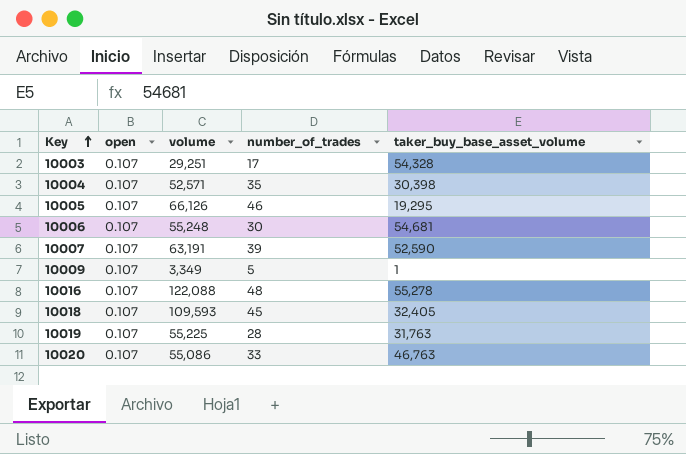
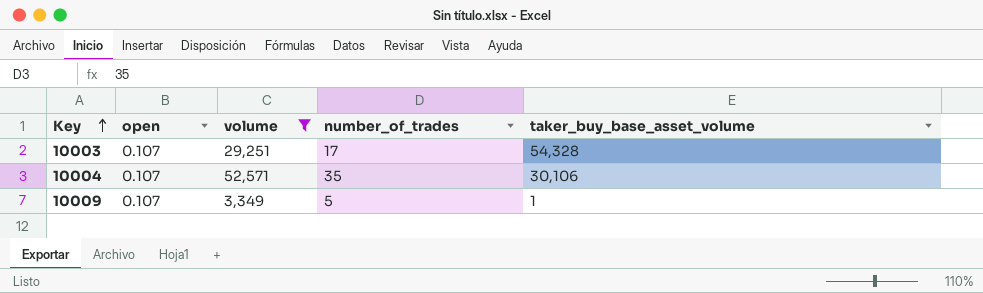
filter: none -> volume <= 52,571
10004 | taker_buy_base_asset_volume: 30,398 -> 30,106

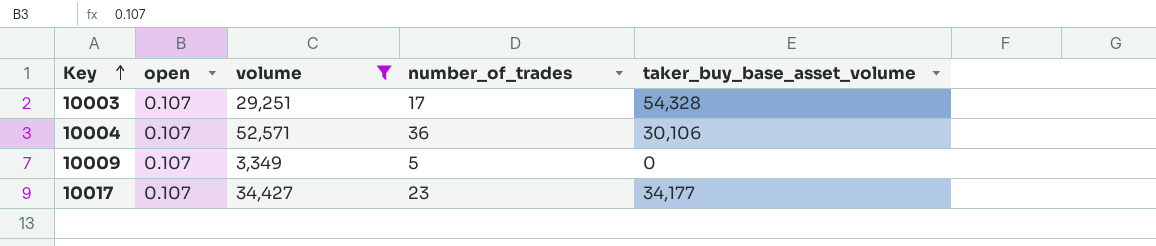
10004 | number_of_trades: 35 -> 36
10009 | taker_buy_base_asset_volume: 1 -> 0
row 10017: none -> 0.107 | 34,427 | 23 | 34,177

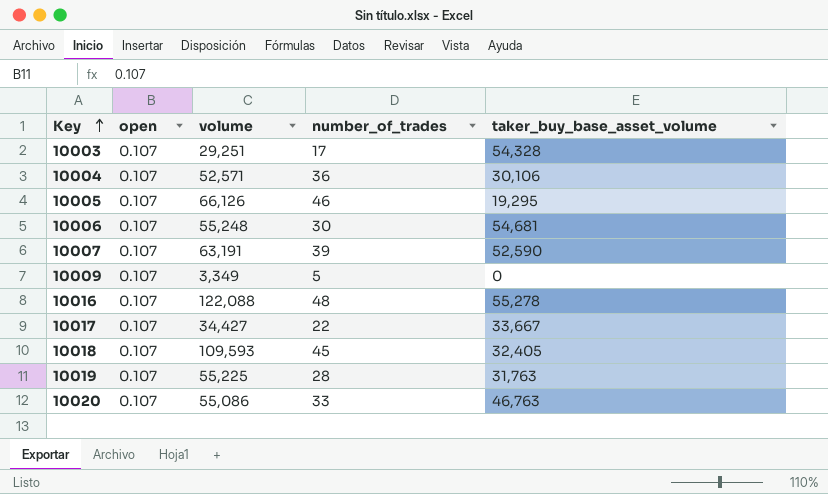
filter: volume <= 52,571 -> none
10017 | number_of_trades: 23 -> 22
10017 | taker_buy_base_asset_volume: 34,177 -> 33,667

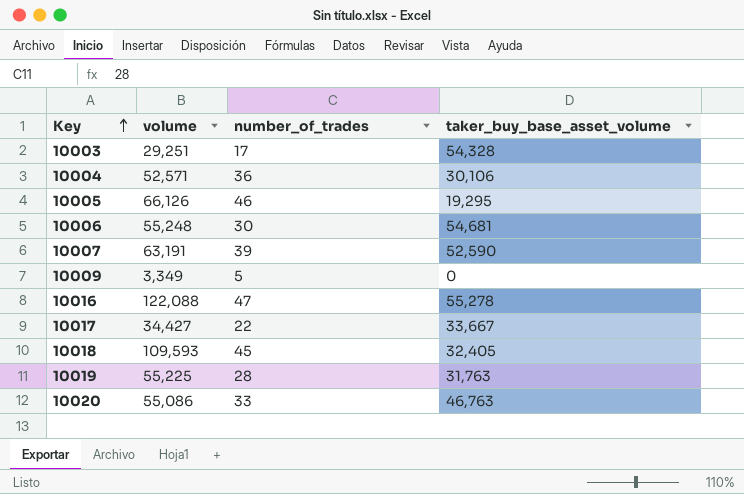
column open | position: 2 -> none
10016 | number_of_trades: 48 -> 47

